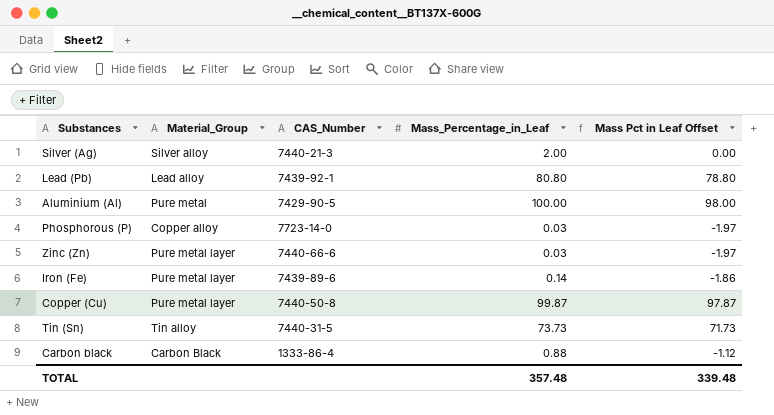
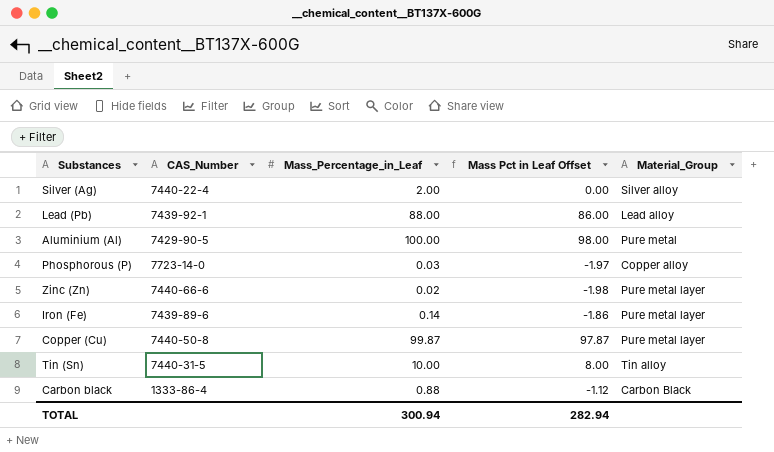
column Material_Group | position: 2 -> 5
Silver (Ag) | CAS_Number: 7440-21-3 -> 7440-22-4
Lead (Pb) | Mass_Percentage_in_Leaf: 80.80 -> 88.00
Lead (Pb) | Mass Pct in Leaf Offset: 78.80 -> 86.00
Zinc (Zn) | Mass_Percentage_in_Leaf: 0.03 -> 0.02
Zinc (Zn) | Mass Pct in Leaf Offset: -1.97 -> -1.98
Tin (Sn) | Mass_Percentage_in_Leaf: 73.73 -> 10.00
Tin (Sn) | Mass Pct in Leaf Offset: 71.73 -> 8.00
TOTAL | Mass_Percentage_in_Leaf: 357.48 -> 300.94
TOTAL | Mass Pct in Leaf Offset: 339.48 -> 282.94

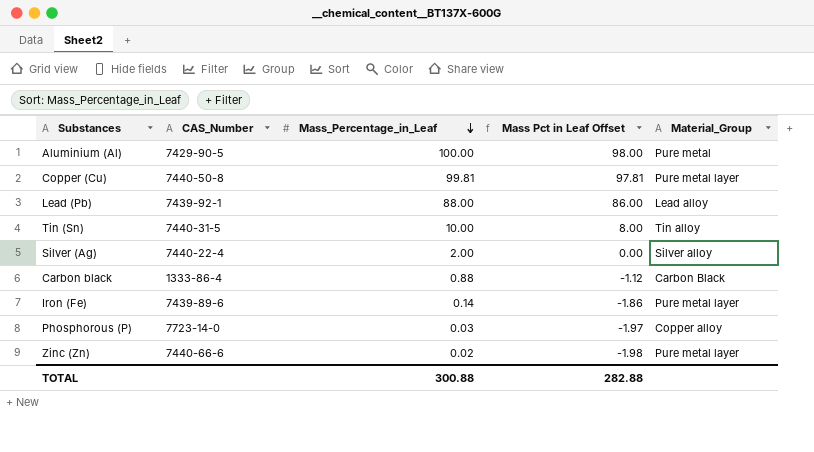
row order: none -> Mass_Percentage_in_Leaf descending
Copper (Cu) | Mass_Percentage_in_Leaf: 99.87 -> 99.81
Copper (Cu) | Mass Pct in Leaf Offset: 97.87 -> 97.81
TOTAL | Mass_Percentage_in_Leaf: 300.94 -> 300.88
TOTAL | Mass Pct in Leaf Offset: 282.94 -> 282.88

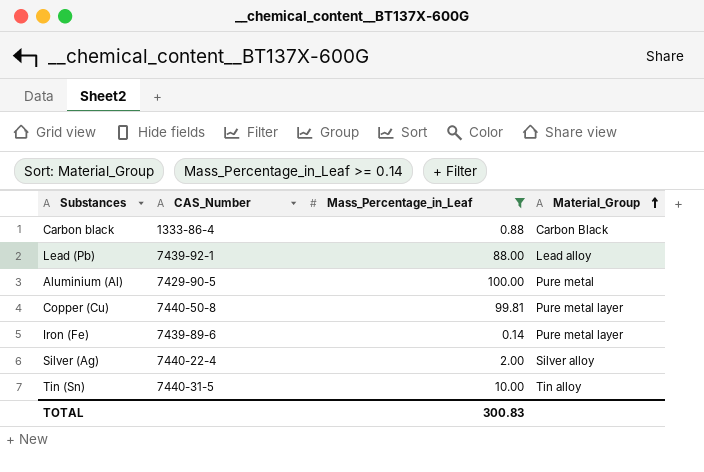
filter: none -> Mass_Percentage_in_Leaf >= 0.14
row order: Mass_Percentage_in_Leaf descending -> Material_Group ascending
column Mass Pct in Leaf Offset | formula: [Mass_Percentage_in_Leaf] - 2 -> none
TOTAL | Mass_Percentage_in_Leaf: 300.88 -> 300.83

